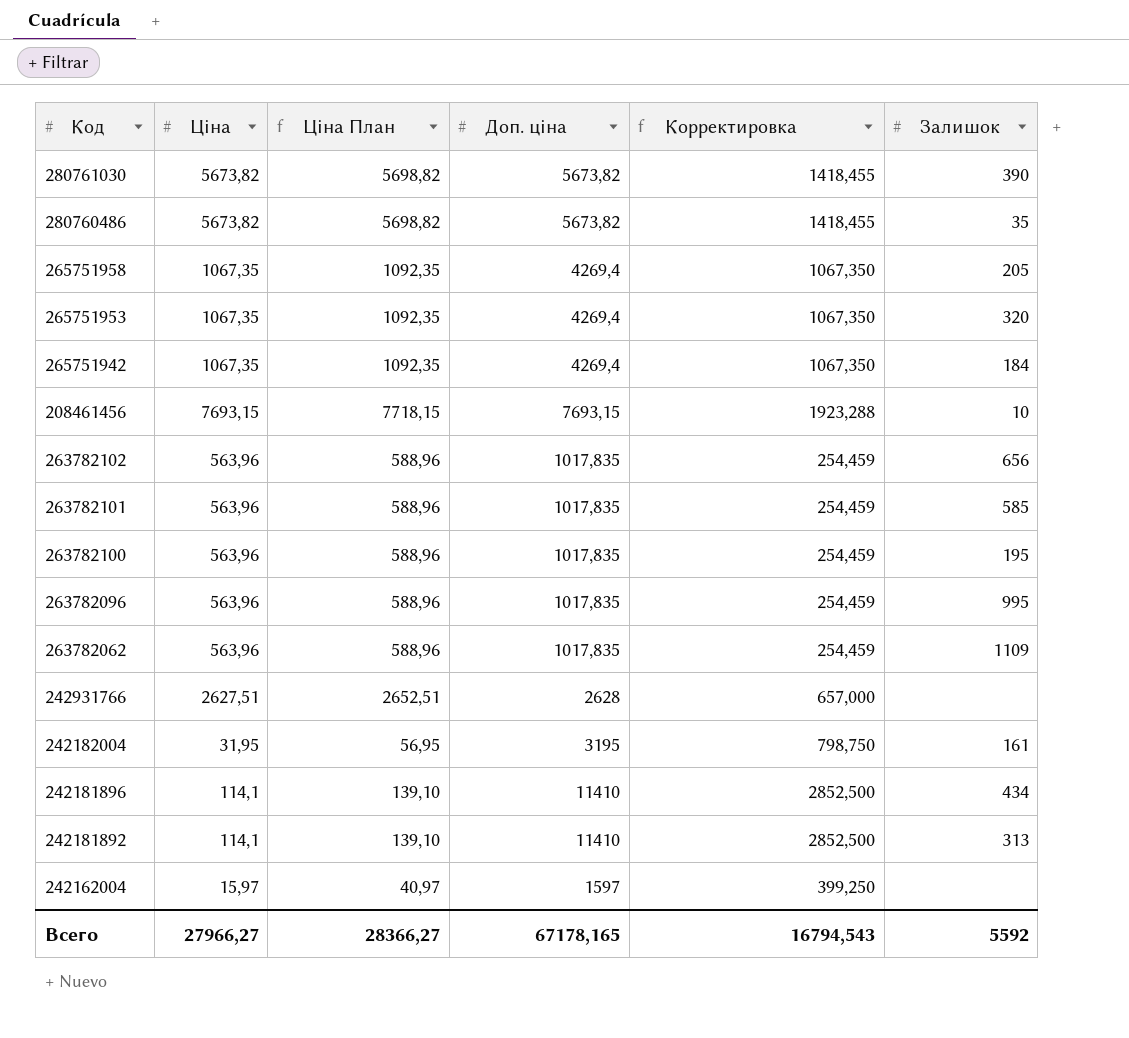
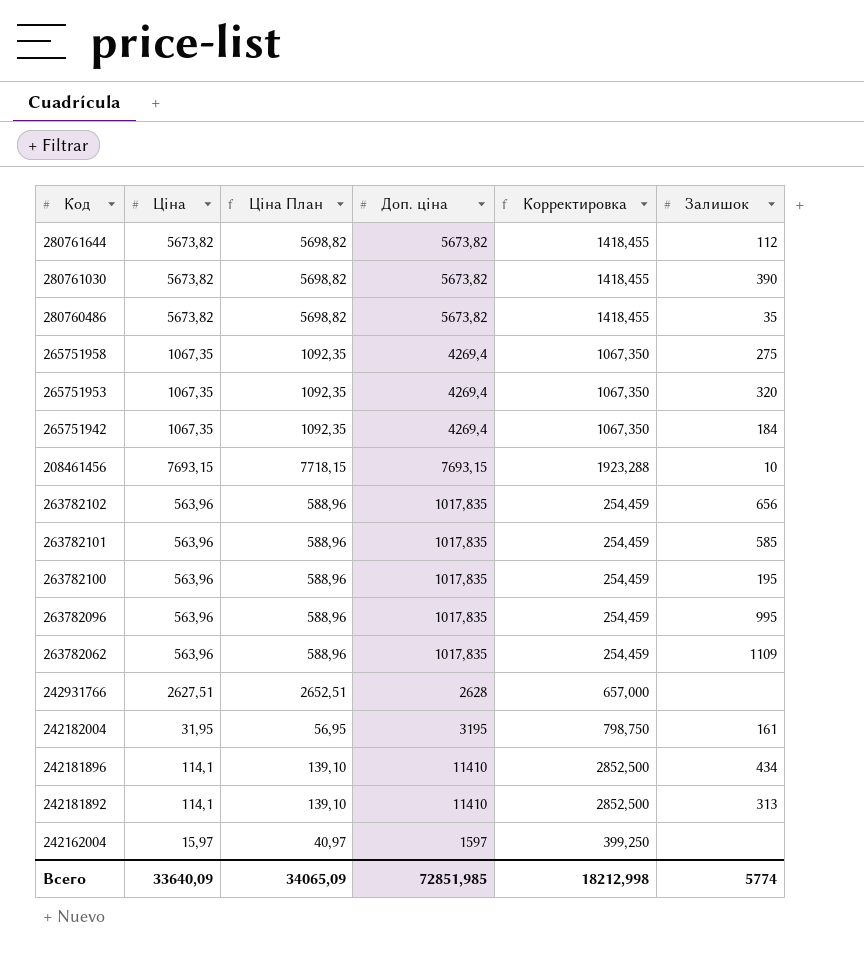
row 280761644: none -> 5673,82 | 5698,82 | 5673,82 | 1418,455 | 112
265751958 | Залишок: 205 -> 275
Всего | Ціна: 27966,27 -> 33640,09
Всего | Ціна План: 28366,27 -> 34065,09
Всего | Доп. ціна: 67178,165 -> 72851,985
Всего | Корректировка: 16794,543 -> 18212,998
Всего | Залишок: 5592 -> 5774

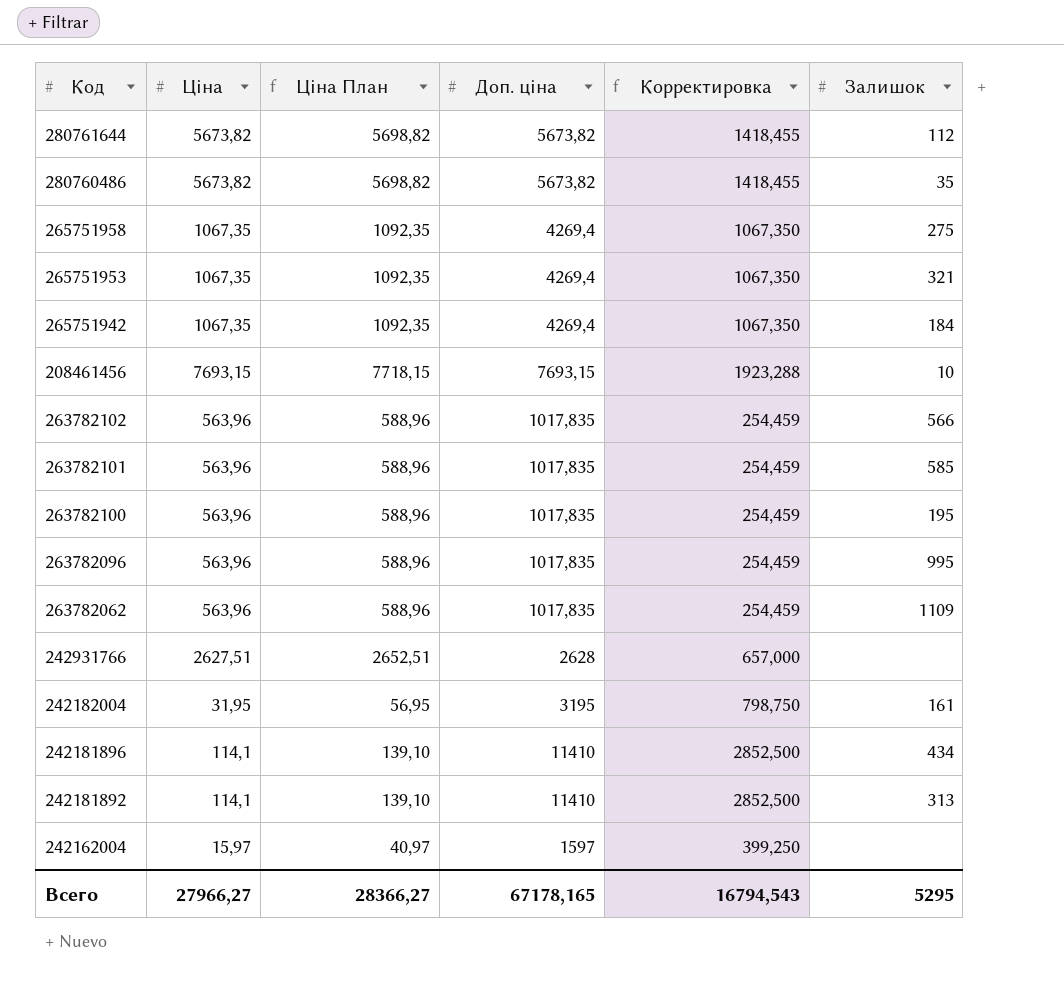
row 280761030: 5673,82 | 5698,82 | 5673,82 | 1418,455 | 390 -> none
265751953 | Залишок: 320 -> 321
263782102 | Залишок: 656 -> 566
Всего | Ціна: 33640,09 -> 27966,27
Всего | Ціна План: 34065,09 -> 28366,27
Всего | Доп. ціна: 72851,985 -> 67178,165
Всего | Корректировка: 18212,998 -> 16794,543
Всего | Залишок: 5774 -> 5295

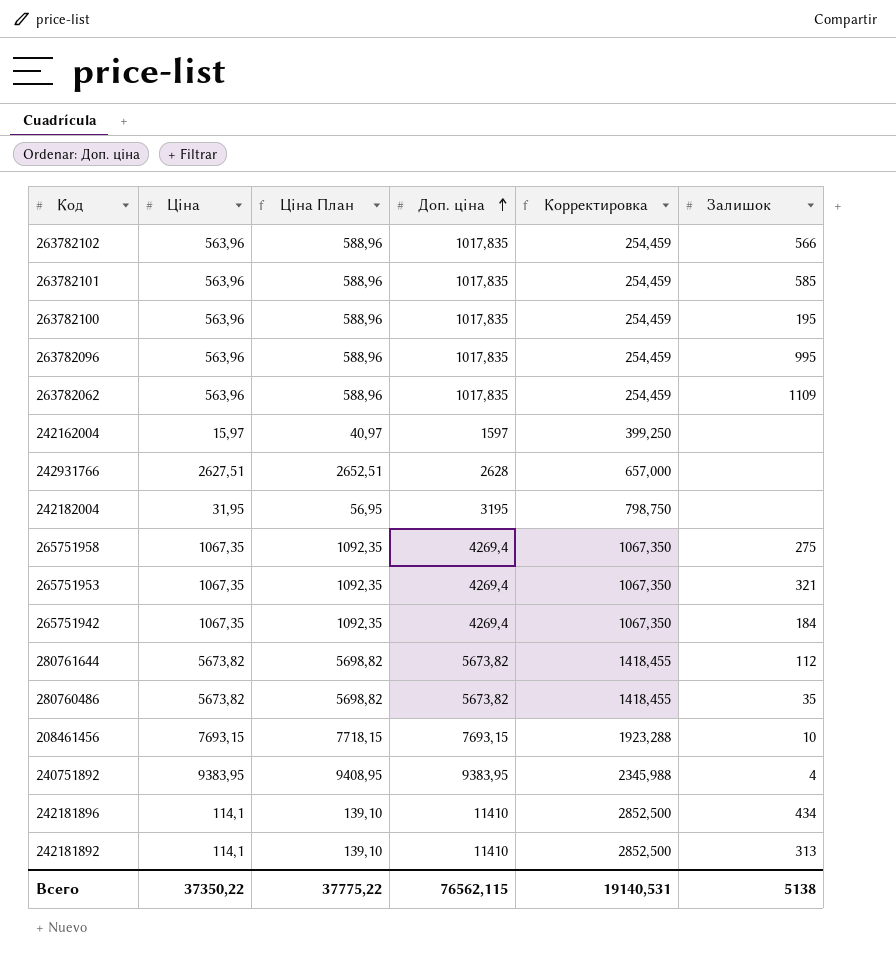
row order: none -> Доп. ціна ascending
242182004 | Залишок: 161 -> none
row 240751892: none -> 9383,95 | 9408,95 | 9383,95 | 2345,988 | 4
Всего | Ціна: 27966,27 -> 37350,22
Всего | Ціна План: 28366,27 -> 37775,22
Всего | Доп. ціна: 67178,165 -> 76562,115
Всего | Корректировка: 16794,543 -> 19140,531
Всего | Залишок: 5295 -> 5138

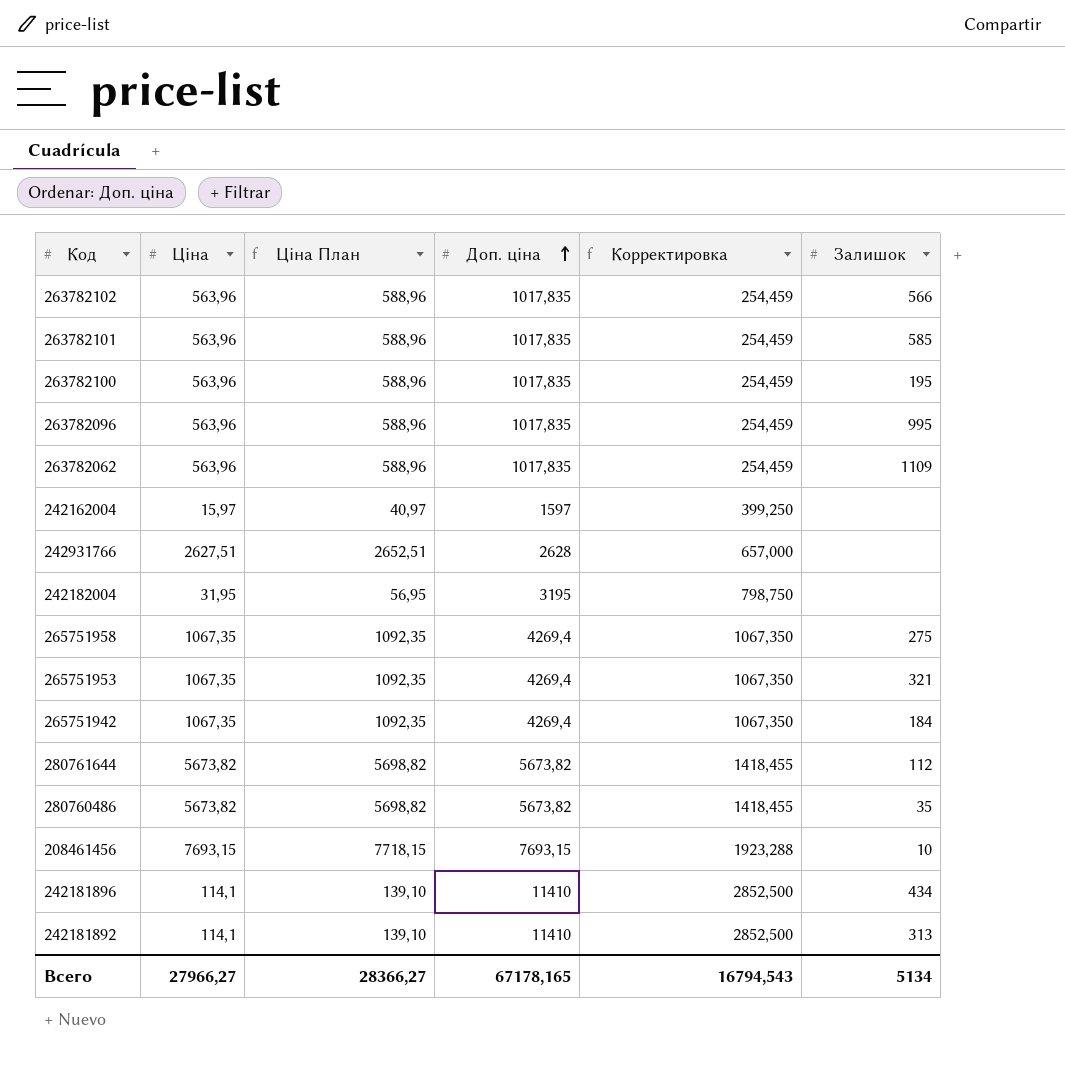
row 240751892: 9383,95 | 9408,95 | 9383,95 | 2345,988 | 4 -> none
Всего | Ціна: 37350,22 -> 27966,27
Всего | Ціна План: 37775,22 -> 28366,27
Всего | Доп. ціна: 76562,115 -> 67178,165
Всего | Корректировка: 19140,531 -> 16794,543
Всего | Залишок: 5138 -> 5134

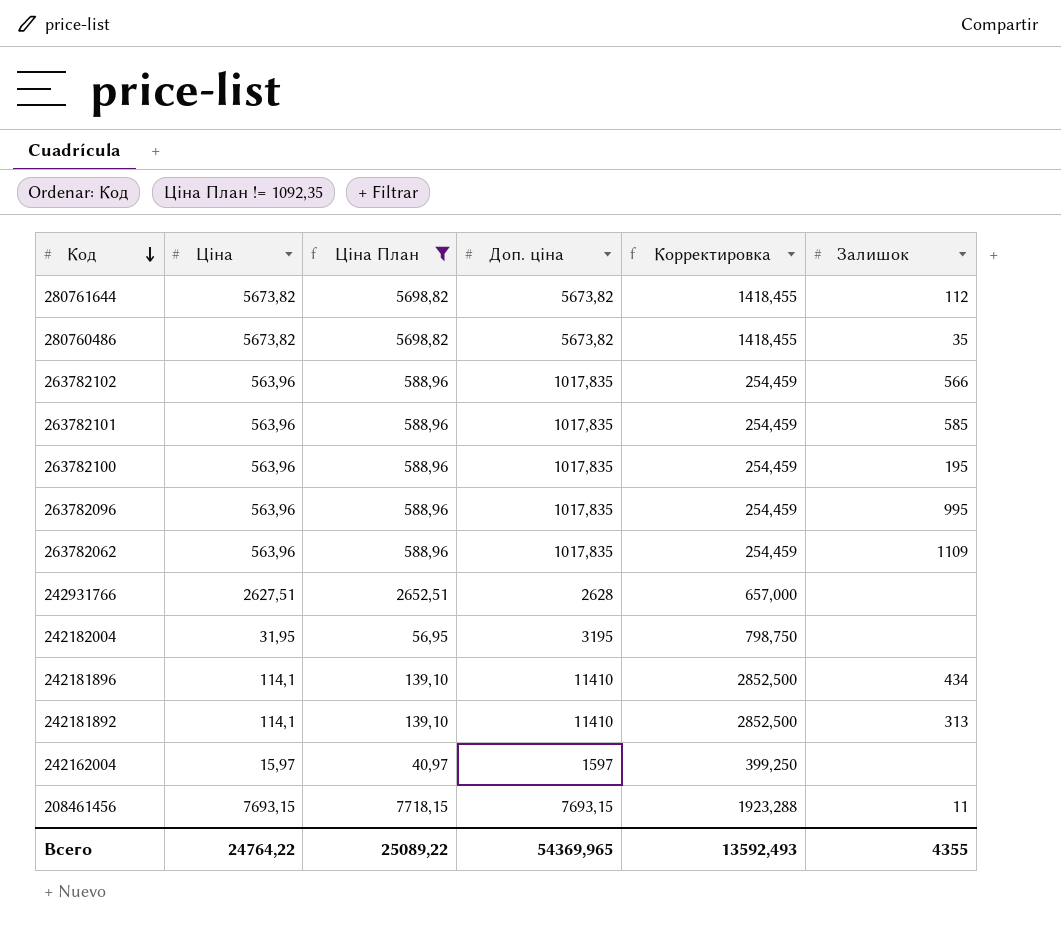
filter: none -> Ціна План != 1092,35
row order: Доп. ціна ascending -> Код descending
208461456 | Залишок: 10 -> 11
Всего | Ціна: 27966,27 -> 24764,22
Всего | Ціна План: 28366,27 -> 25089,22
Всего | Доп. ціна: 67178,165 -> 54369,965
Всего | Корректировка: 16794,543 -> 13592,493
Всего | Залишок: 5134 -> 4355

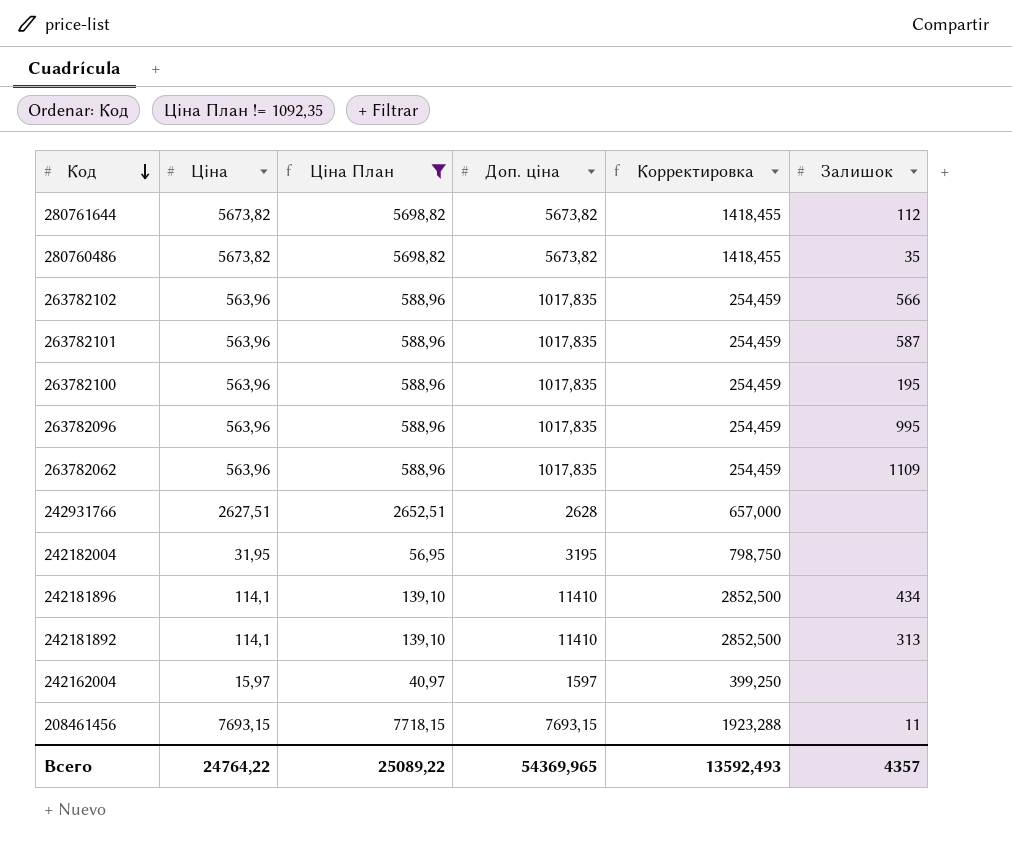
263782101 | Залишок: 585 -> 587
Всего | Залишок: 4355 -> 4357

